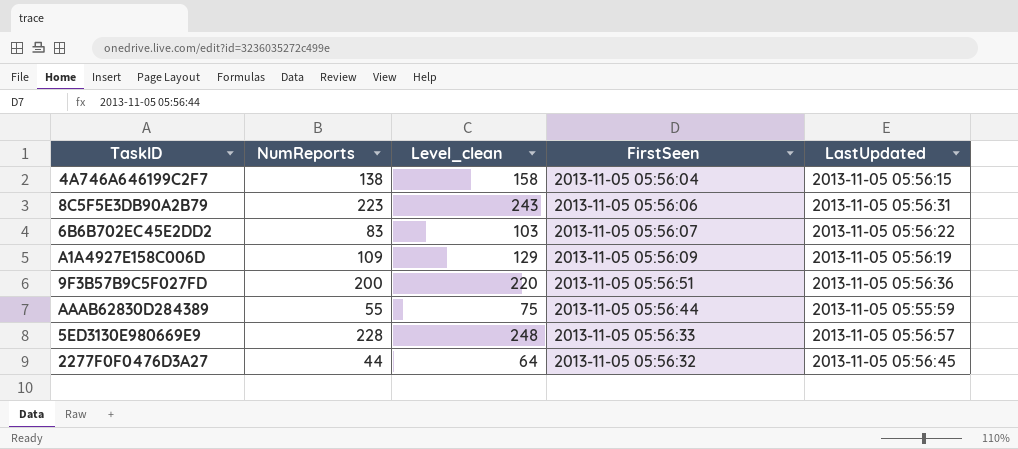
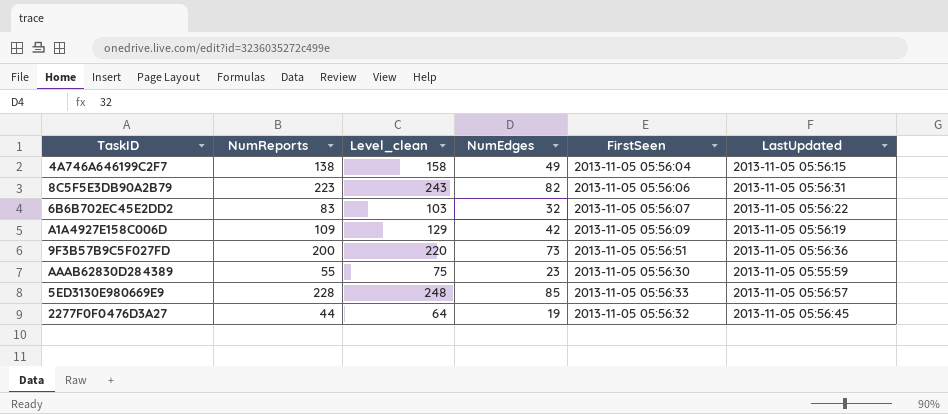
column NumEdges | position: none -> 4
AAAB62830D284389 | FirstSeen: 2013-11-05 05:56:44 -> 2013-11-05 05:56:30

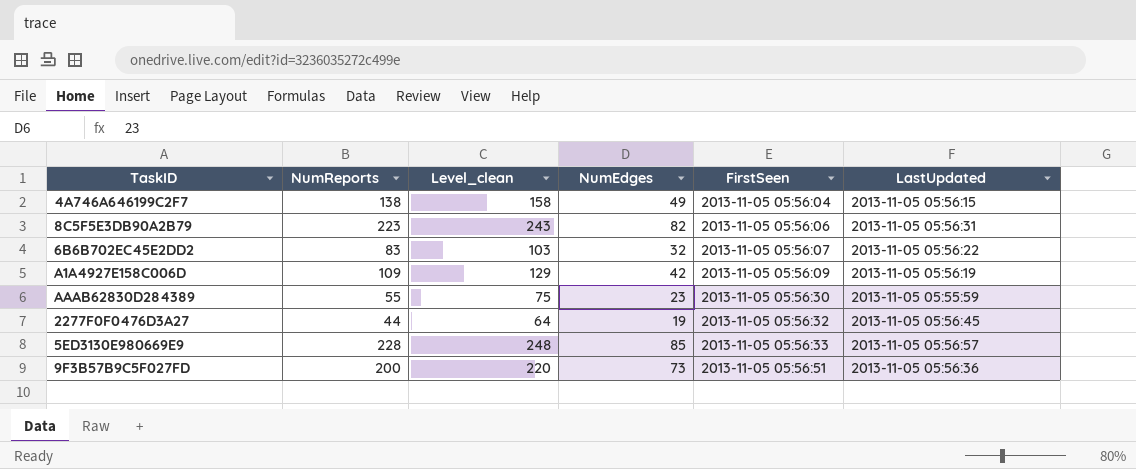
row order: none -> FirstSeen ascending

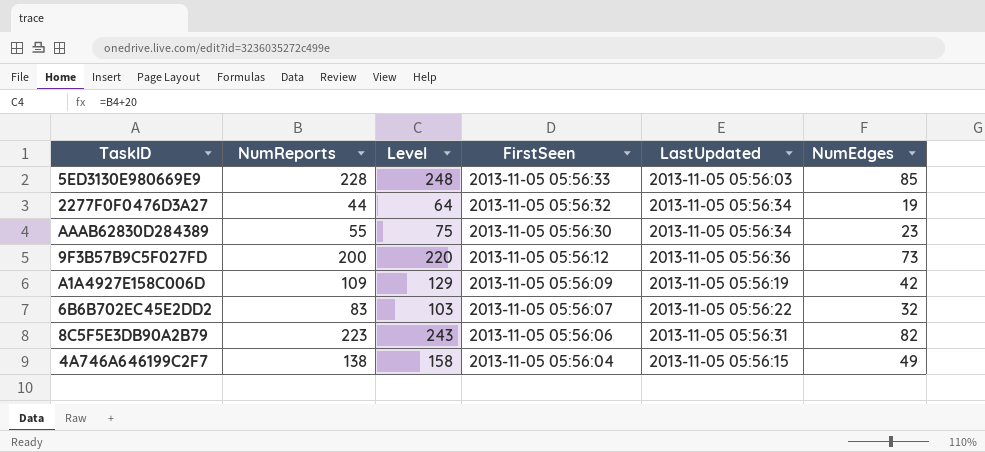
row order: FirstSeen ascending -> FirstSeen descending
column name: Level_clean -> Level
column NumEdges | position: 4 -> 6
5ED3130E980669E9 | LastUpdated: 2013-11-05 05:56:57 -> 2013-11-05 05:56:03
2277F0F0476D3A27 | LastUpdated: 2013-11-05 05:56:45 -> 2013-11-05 05:56:34
AAAB62830D284389 | LastUpdated: 2013-11-05 05:55:59 -> 2013-11-05 05:56:34
9F3B57B9C5F027FD | FirstSeen: 2013-11-05 05:56:51 -> 2013-11-05 05:56:12

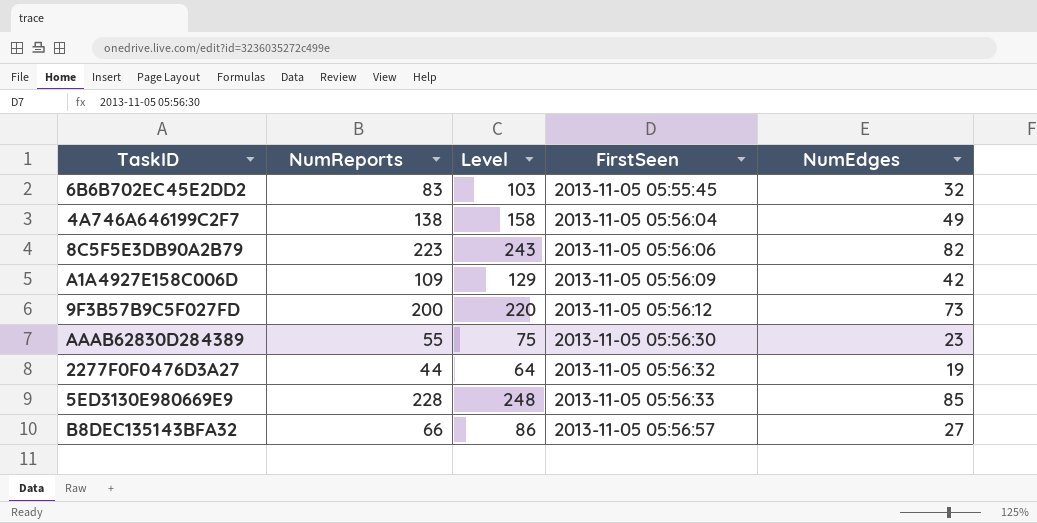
row order: FirstSeen descending -> FirstSeen ascending
column LastUpdated | position: 5 -> none
6B6B702EC45E2DD2 | FirstSeen: 2013-11-05 05:56:07 -> 2013-11-05 05:55:45
row B8DEC135143BFA32: none -> 66 | 86 | 2013-11-05 05:56:57 | 27

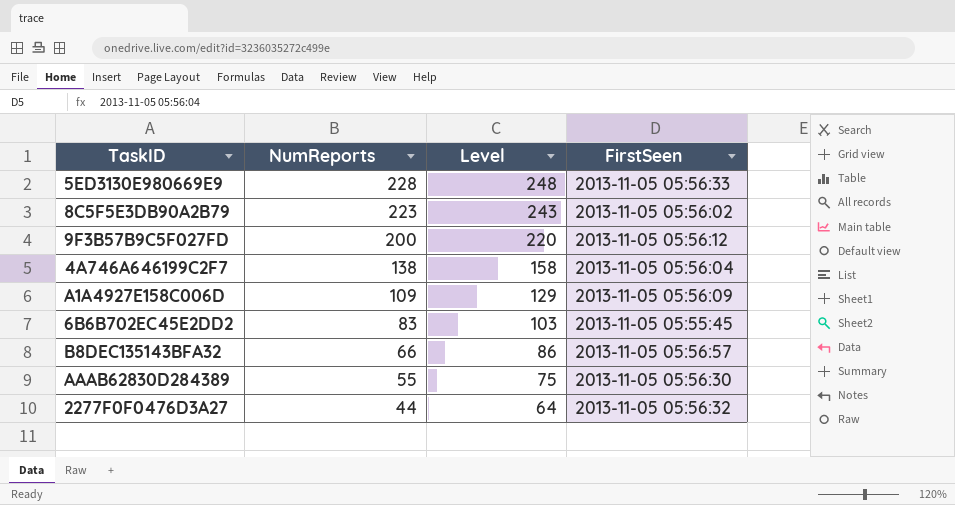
row order: FirstSeen ascending -> NumReports descending
column NumEdges | position: 5 -> none
8C5F5E3DB90A2B79 | FirstSeen: 2013-11-05 05:56:06 -> 2013-11-05 05:56:02

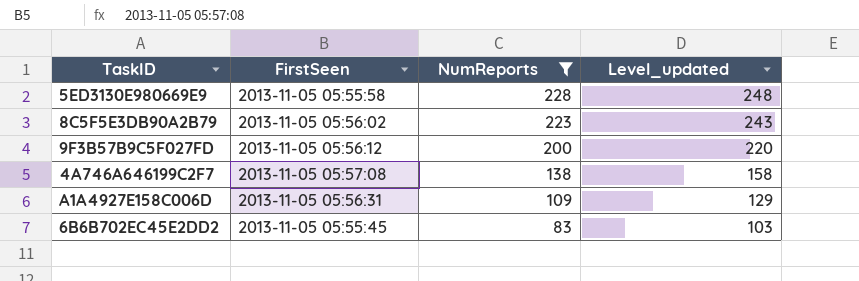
filter: none -> NumReports >= 83
column FirstSeen | position: 4 -> 2
column name: Level -> Level_updated
5ED3130E980669E9 | FirstSeen: 2013-11-05 05:56:33 -> 2013-11-05 05:55:58
4A746A646199C2F7 | FirstSeen: 2013-11-05 05:56:04 -> 2013-11-05 05:57:08
A1A4927E158C006D | FirstSeen: 2013-11-05 05:56:09 -> 2013-11-05 05:56:31

